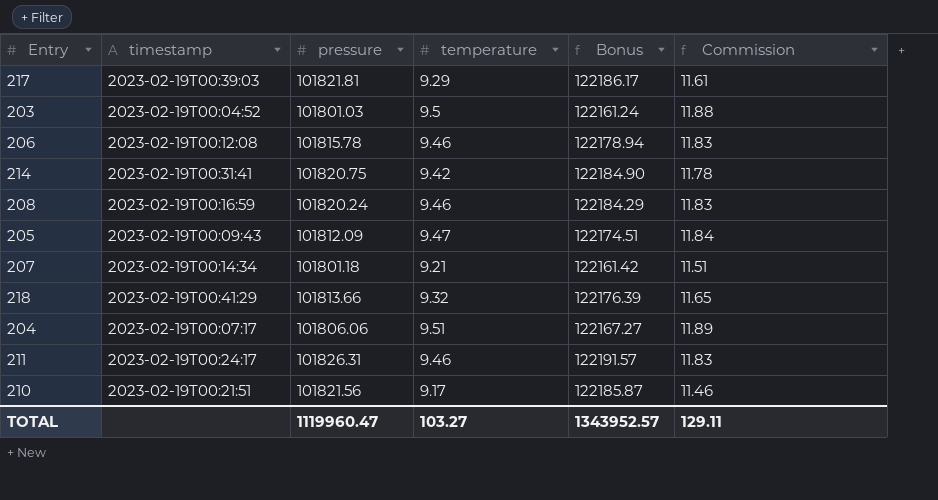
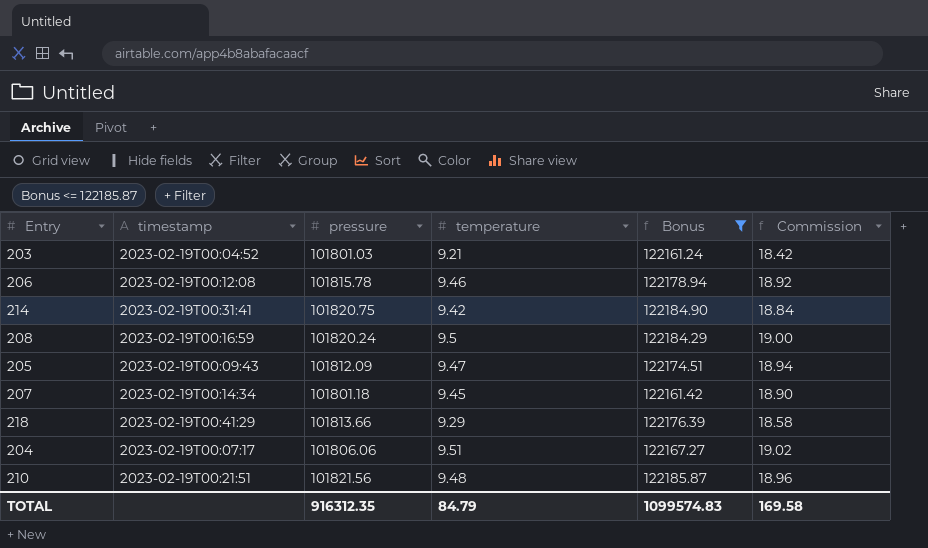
filter: none -> Bonus <= 122185.87
column Commission | formula: [temperature] * 1.25 -> [temperature] * 2
203 | temperature: 9.5 -> 9.21
208 | temperature: 9.46 -> 9.5
207 | temperature: 9.21 -> 9.45
218 | temperature: 9.32 -> 9.29
210 | temperature: 9.17 -> 9.48
TOTAL | pressure: 1119960.47 -> 916312.35
TOTAL | temperature: 103.27 -> 84.79
TOTAL | Bonus: 1343952.57 -> 1099574.83
TOTAL | Commission: 129.11 -> 169.58

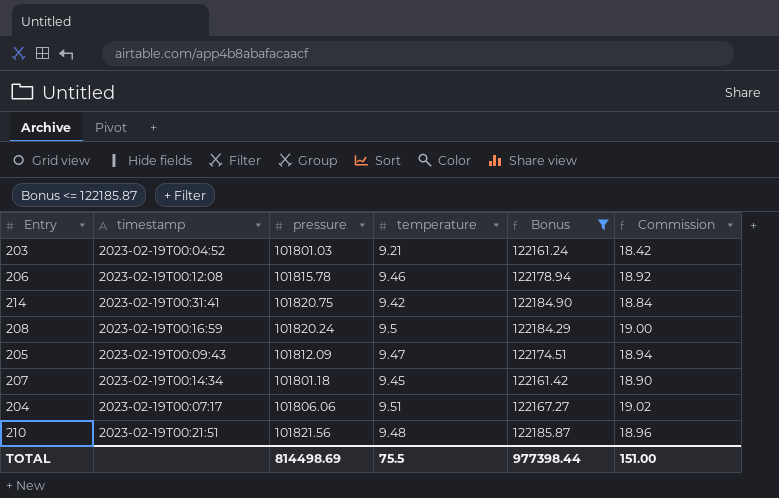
row 218: 2023-02-19T00:41:29 | 101813.66 | 9.29 | 122176.39 | 18.58 -> none
TOTAL | pressure: 916312.35 -> 814498.69
TOTAL | temperature: 84.79 -> 75.5
TOTAL | Bonus: 1099574.83 -> 977398.44
TOTAL | Commission: 169.58 -> 151.00

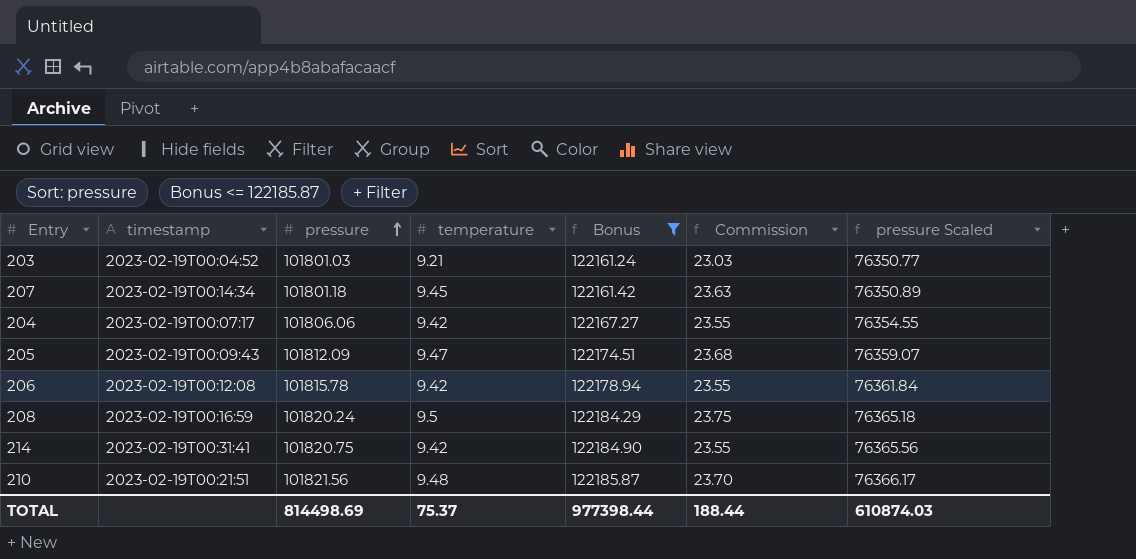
row order: none -> pressure ascending
column Commission | formula: [temperature] * 2 -> [temperature] * 2.5
column pressure Scaled | formula: none -> [pressure] * 0.75
204 | temperature: 9.51 -> 9.42
206 | temperature: 9.46 -> 9.42
TOTAL | temperature: 75.5 -> 75.37
TOTAL | Commission: 151.00 -> 188.44

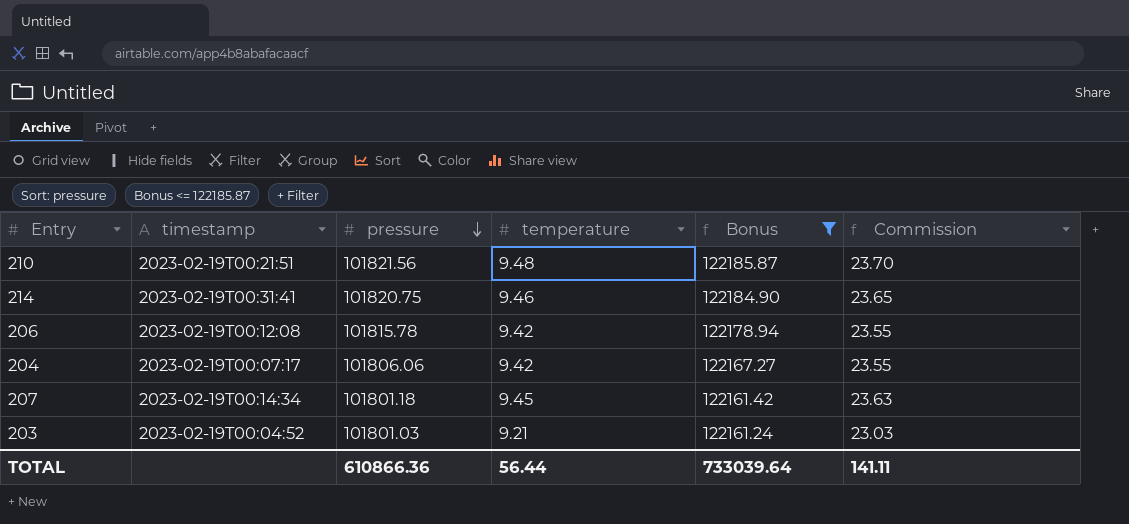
row order: pressure ascending -> pressure descending
column pressure Scaled | formula: [pressure] * 0.75 -> none
row 205: 2023-02-19T00:09:43 | 101812.09 | 9.47 | 122174.51 | 23.68 | 76359.07 -> none
row 208: 2023-02-19T00:16:59 | 101820.24 | 9.5 | 122184.29 | 23.75 | 76365.18 -> none
214 | temperature: 9.42 -> 9.46
214 | Commission: 23.55 -> 23.65
TOTAL | pressure: 814498.69 -> 610866.36
TOTAL | temperature: 75.37 -> 56.44
TOTAL | Bonus: 977398.44 -> 733039.64
TOTAL | Commission: 188.44 -> 141.11

